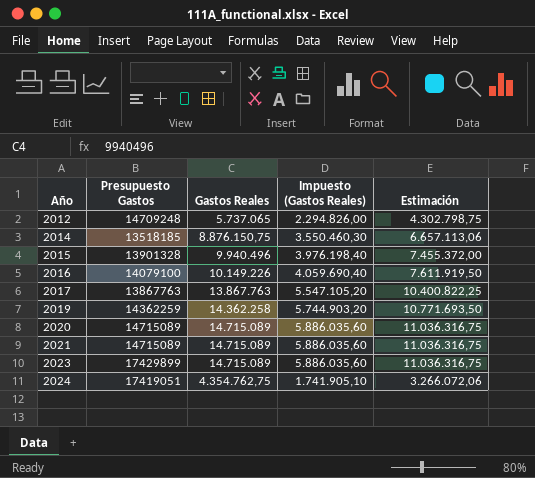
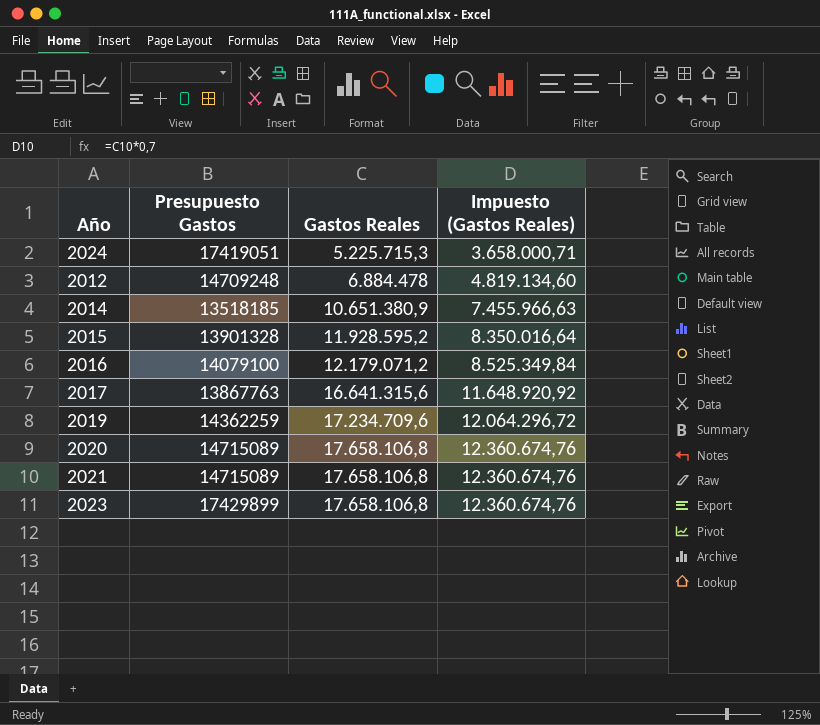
row order: Año ascending -> Gastos Reales ascending
column Estimación | formula: [Gastos Reales] * 0,75 -> none
column Impuesto (Gastos Reales) | formula: [Gastos Reales] * 0,4 -> [Gastos Reales] * 0,7
2024 | Gastos Reales: 4.354.762,75 -> 5.225.715,3
2012 | Gastos Reales: 5.737.065 -> 6.884.478
2014 | Gastos Reales: 8.876.150,75 -> 10.651.380,9
2015 | Gastos Reales: 9.940.496 -> 11.928.595,2
2016 | Gastos Reales: 10.149.226 -> 12.179.071,2
2017 | Gastos Reales: 13.867.763 -> 16.641.315,6
2019 | Gastos Reales: 14.362.258 -> 17.234.709,6
2020 | Gastos Reales: 14.715.089 -> 17.658.106,8
2021 | Gastos Reales: 14.715.089 -> 17.658.106,8
2023 | Gastos Reales: 14.715.089 -> 17.658.106,8

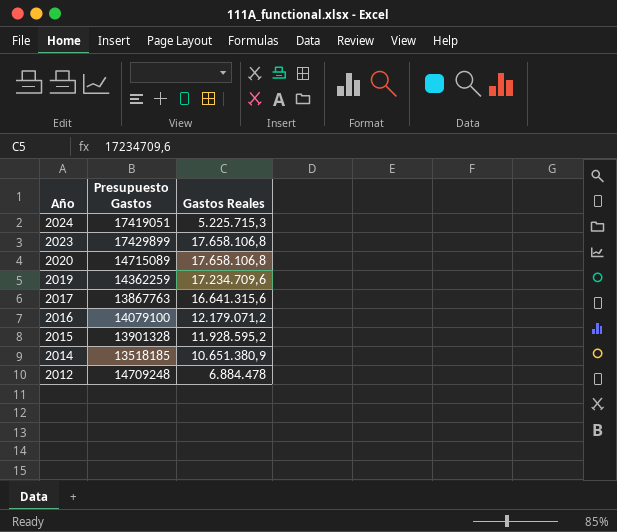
row order: Gastos Reales ascending -> Año descending
column Impuesto (Gastos Reales) | formula: [Gastos Reales] * 0,7 -> none
row 2021: 14715089 | 17.658.106,8 | 12.360.674,76 -> none

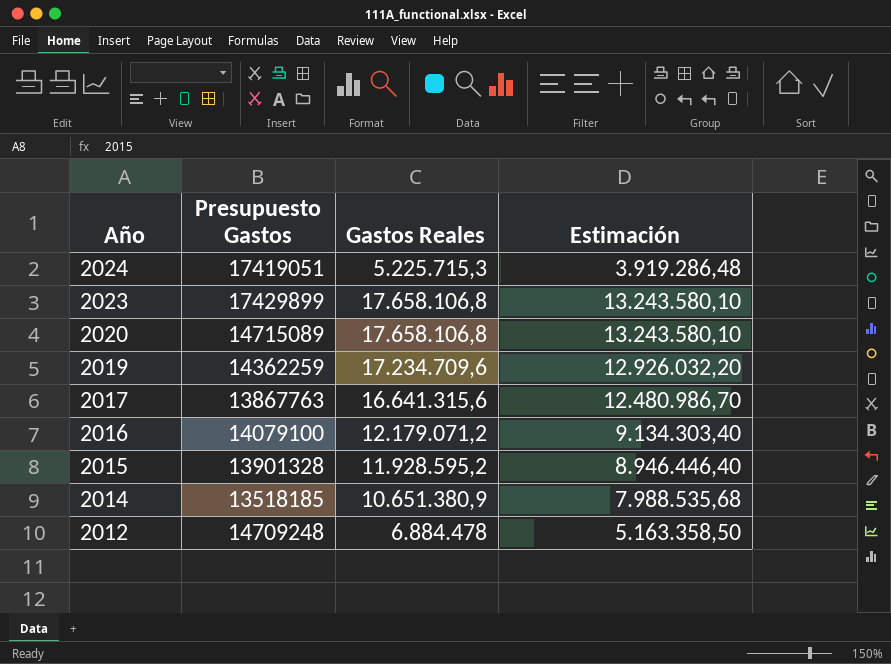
column Estimación | formula: none -> [Gastos Reales] * 0,75

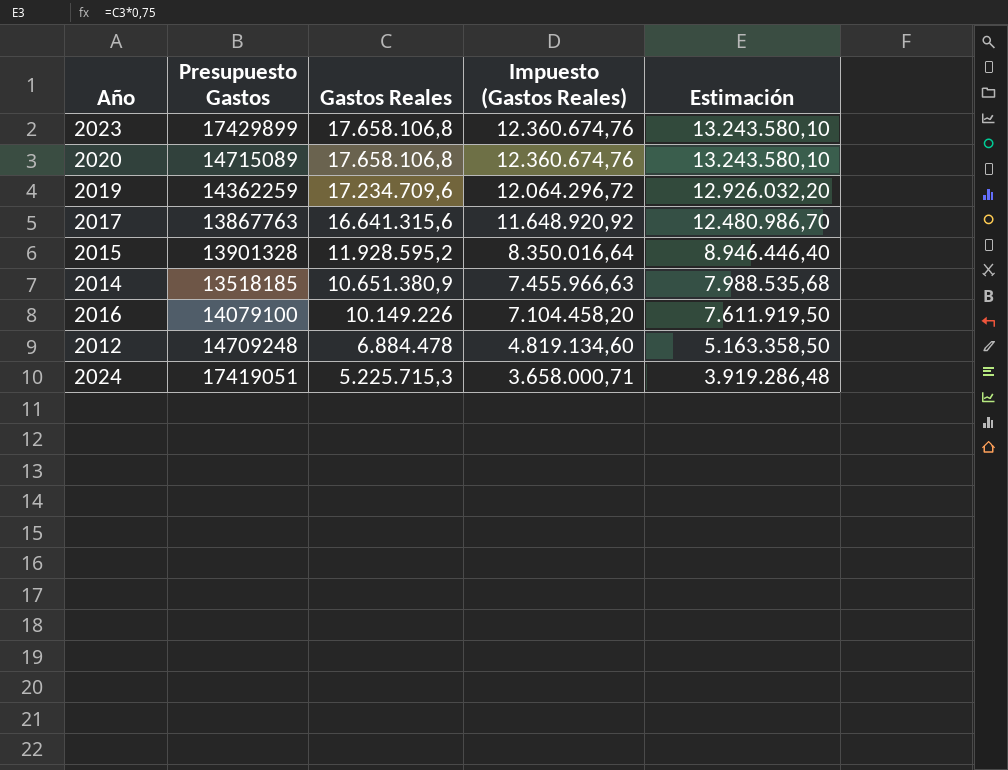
row order: Año descending -> Gastos Reales descending
column Impuesto (Gastos Reales) | formula: none -> [Gastos Reales] * 0,7
2016 | Gastos Reales: 12.179.071,2 -> 10.149.226
2016 | Estimación: 9.134.303,40 -> 7.611.919,50

